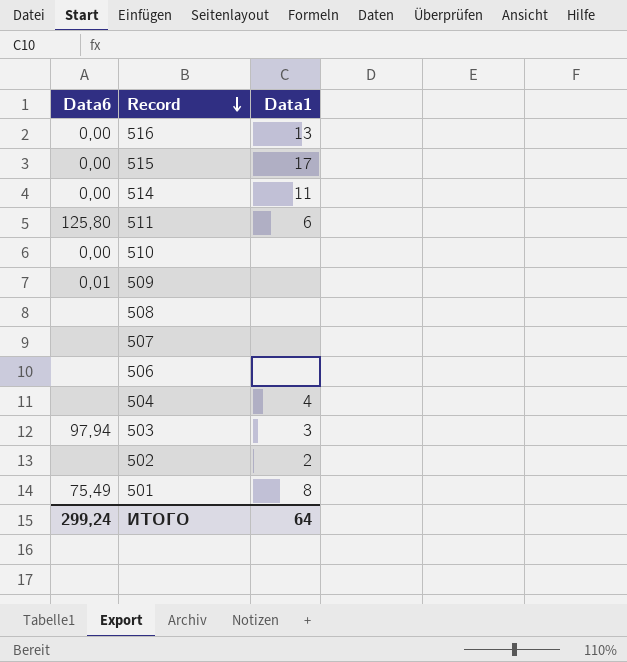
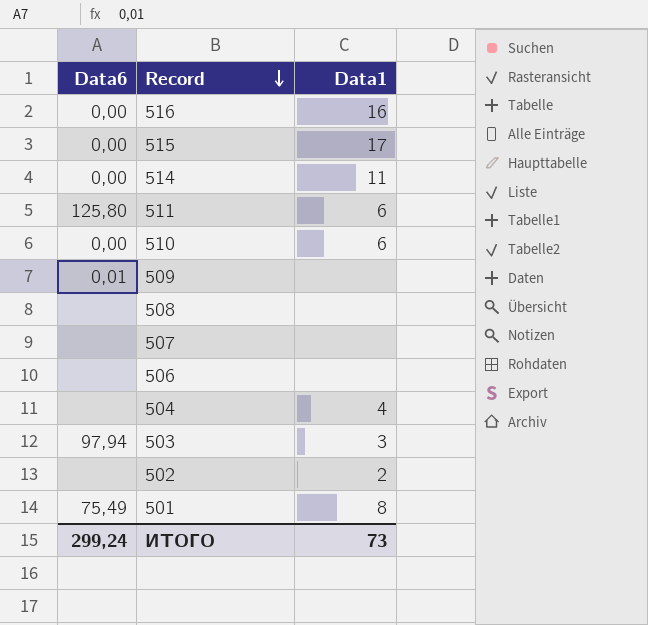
516 | Data1: 13 -> 16
510 | Data1: none -> 6
ИТОГО | Data1: 64 -> 73

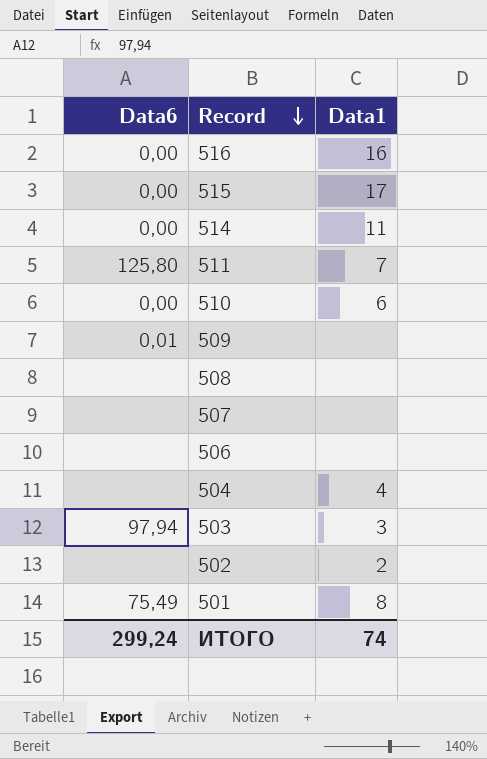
511 | Data1: 6 -> 7
ИТОГО | Data1: 73 -> 74

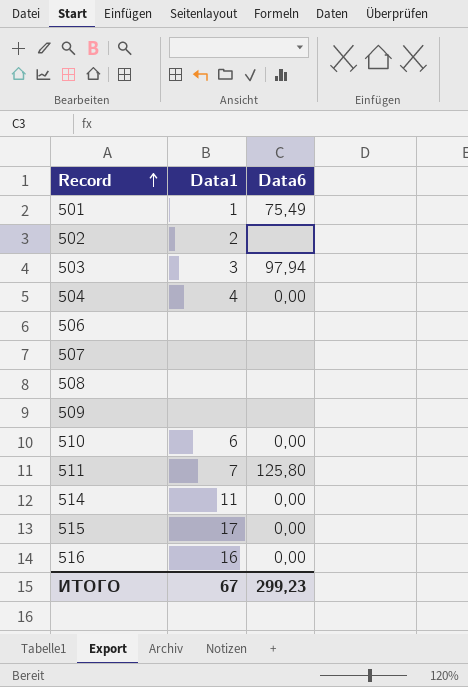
row order: Record descending -> Record ascending
column Data6 | position: 1 -> 3
501 | Data1: 8 -> 1
504 | Data6: none -> 0,00
509 | Data6: 0,01 -> none
ИТОГО | Data1: 74 -> 67
ИТОГО | Data6: 299,24 -> 299,23

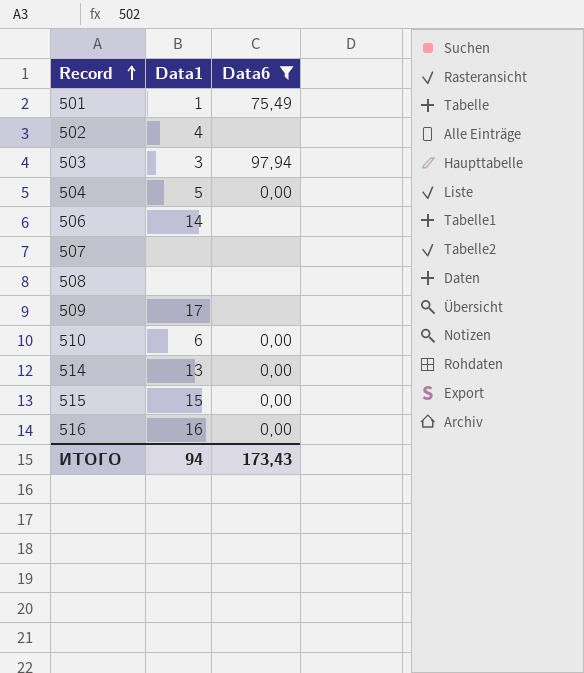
filter: none -> Data6 != 125,80
502 | Data1: 2 -> 4
504 | Data1: 4 -> 5
506 | Data1: none -> 14
509 | Data1: none -> 17
514 | Data1: 11 -> 13
515 | Data1: 17 -> 15
ИТОГО | Data1: 67 -> 94
ИТОГО | Data6: 299,23 -> 173,43

